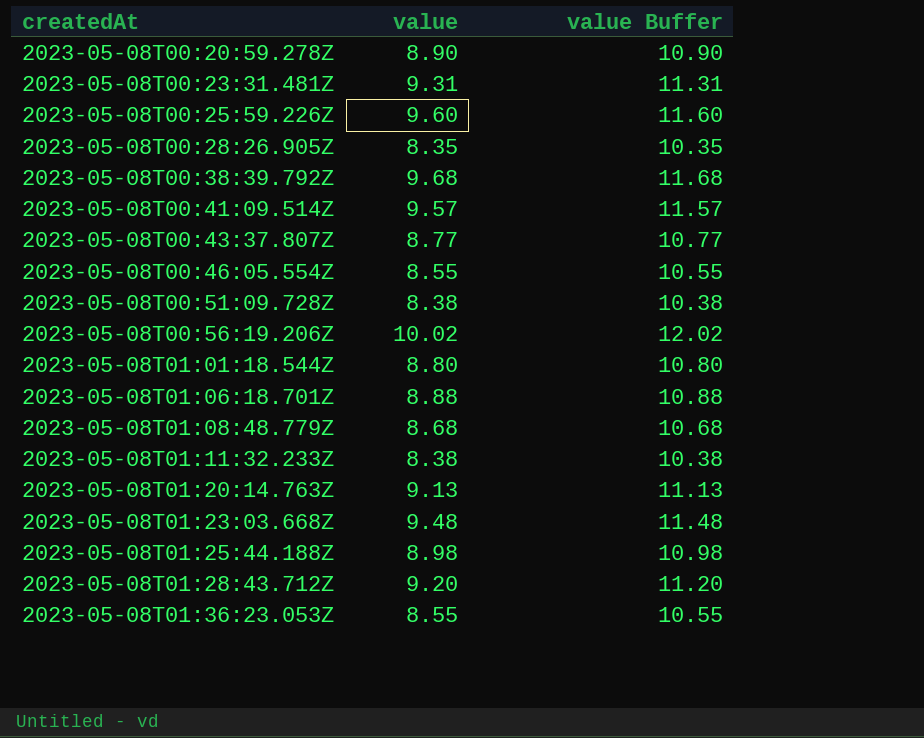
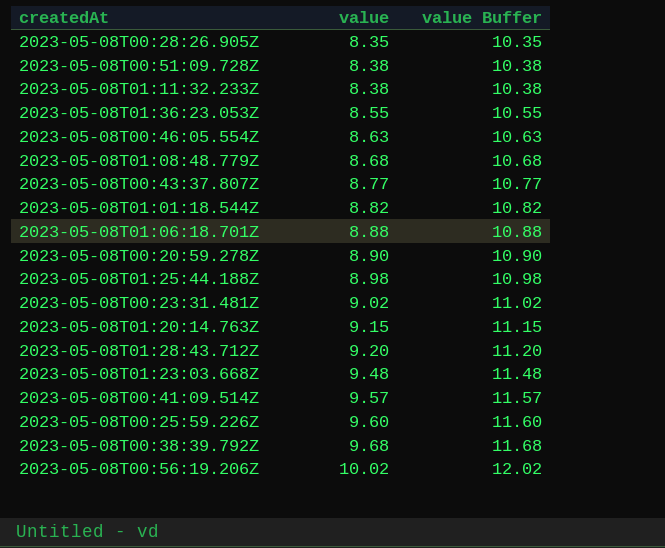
row order: createdAt ascending -> value ascending
2023-05-08T00:46:05.554Z | value: 8.55 -> 8.63
2023-05-08T00:46:05.554Z | value Buffer: 10.55 -> 10.63
2023-05-08T01:01:18.544Z | value: 8.80 -> 8.82
2023-05-08T01:01:18.544Z | value Buffer: 10.80 -> 10.82
2023-05-08T00:23:31.481Z | value: 9.31 -> 9.02
2023-05-08T00:23:31.481Z | value Buffer: 11.31 -> 11.02
2023-05-08T01:20:14.763Z | value: 9.13 -> 9.15
2023-05-08T01:20:14.763Z | value Buffer: 11.13 -> 11.15

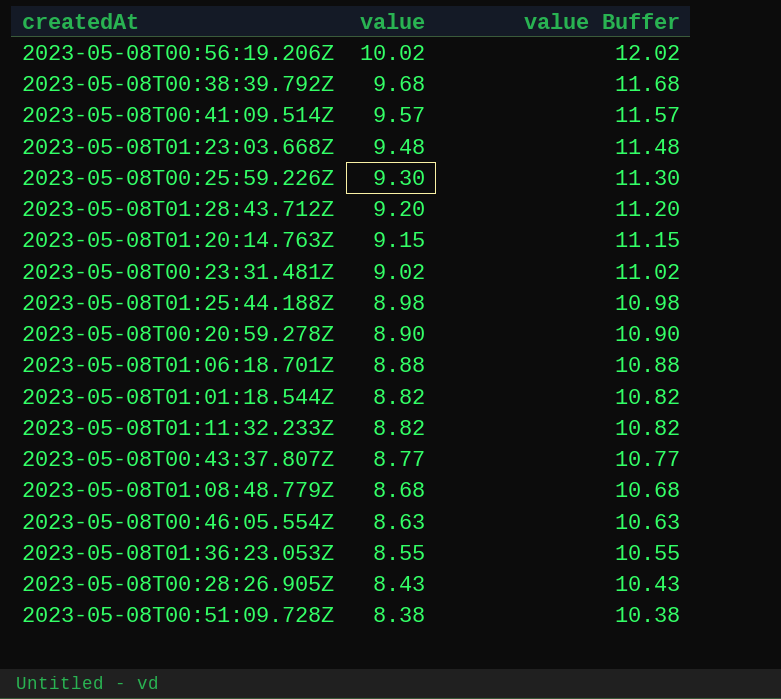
row order: value ascending -> value descending
2023-05-08T00:25:59.226Z | value: 9.60 -> 9.30
2023-05-08T00:25:59.226Z | value Buffer: 11.60 -> 11.30
2023-05-08T01:11:32.233Z | value: 8.38 -> 8.82
2023-05-08T01:11:32.233Z | value Buffer: 10.38 -> 10.82
2023-05-08T00:28:26.905Z | value: 8.35 -> 8.43
2023-05-08T00:28:26.905Z | value Buffer: 10.35 -> 10.43

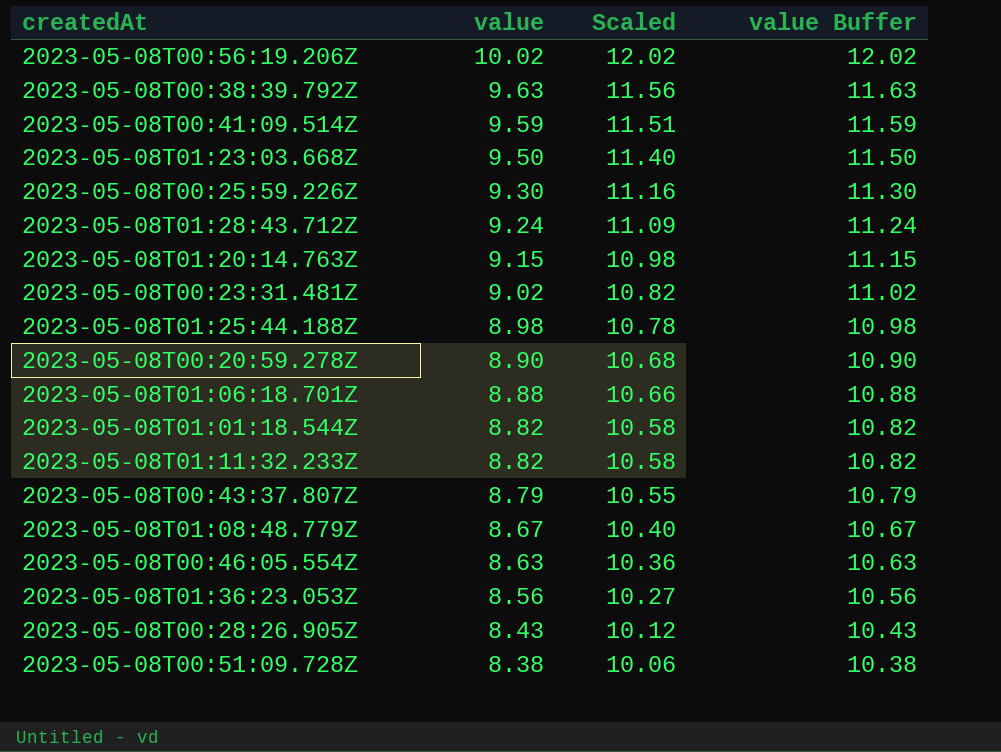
column Scaled | formula: none -> [value] * 1.2
2023-05-08T00:38:39.792Z | value: 9.68 -> 9.63
2023-05-08T00:38:39.792Z | value Buffer: 11.68 -> 11.63
2023-05-08T00:41:09.514Z | value: 9.57 -> 9.59
2023-05-08T00:41:09.514Z | value Buffer: 11.57 -> 11.59
2023-05-08T01:23:03.668Z | value: 9.48 -> 9.50
2023-05-08T01:23:03.668Z | value Buffer: 11.48 -> 11.50
2023-05-08T01:28:43.712Z | value: 9.20 -> 9.24
2023-05-08T01:28:43.712Z | value Buffer: 11.20 -> 11.24
2023-05-08T00:43:37.807Z | value: 8.77 -> 8.79
2023-05-08T00:43:37.807Z | value Buffer: 10.77 -> 10.79
2023-05-08T01:08:48.779Z | value: 8.68 -> 8.67
2023-05-08T01:08:48.779Z | value Buffer: 10.68 -> 10.67
2023-05-08T01:36:23.053Z | value: 8.55 -> 8.56
2023-05-08T01:36:23.053Z | value Buffer: 10.55 -> 10.56

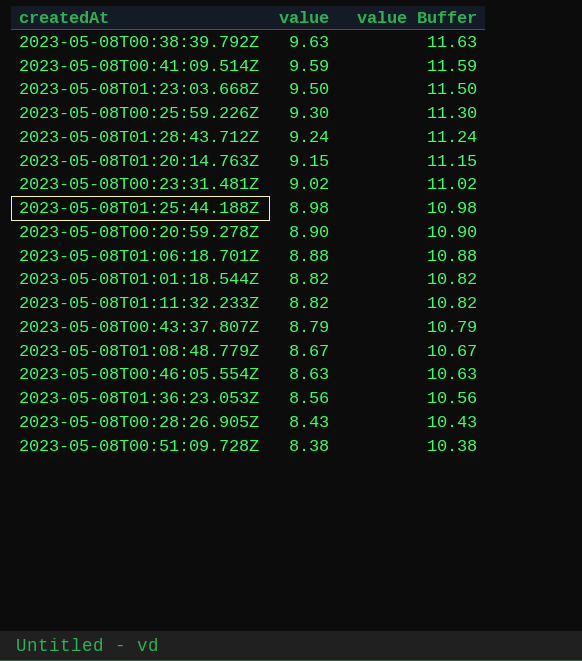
column Scaled | formula: [value] * 1.2 -> none
row 2023-05-08T00:56:19.206Z: 10.02 | 12.02 | 12.02 -> none

